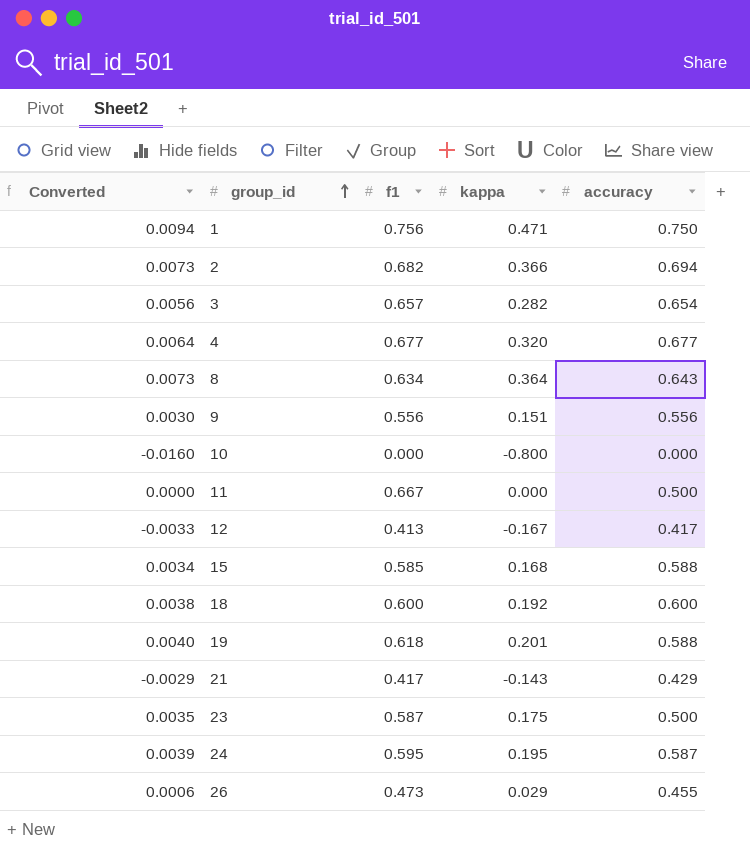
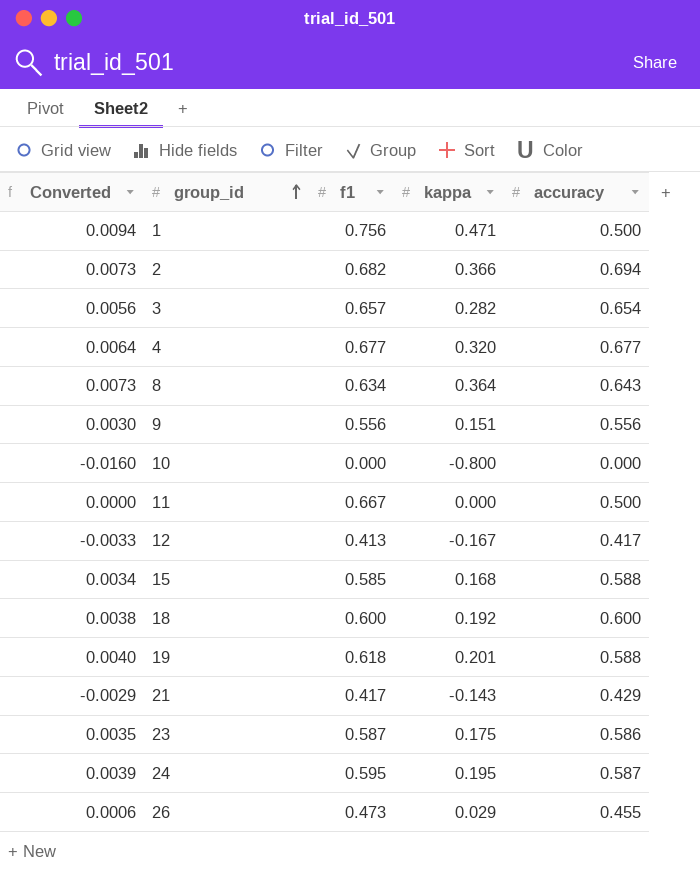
1 | accuracy: 0.750 -> 0.500
23 | accuracy: 0.500 -> 0.586

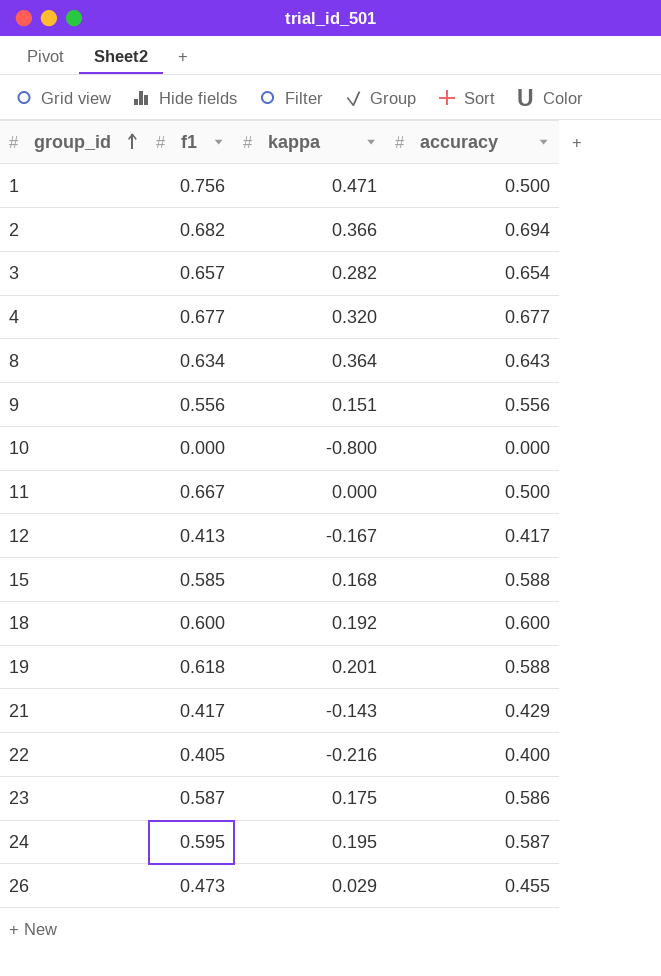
column Converted | formula: [kappa] * 0.02 -> none
row 22: none -> 0.405 | -0.216 | 0.400

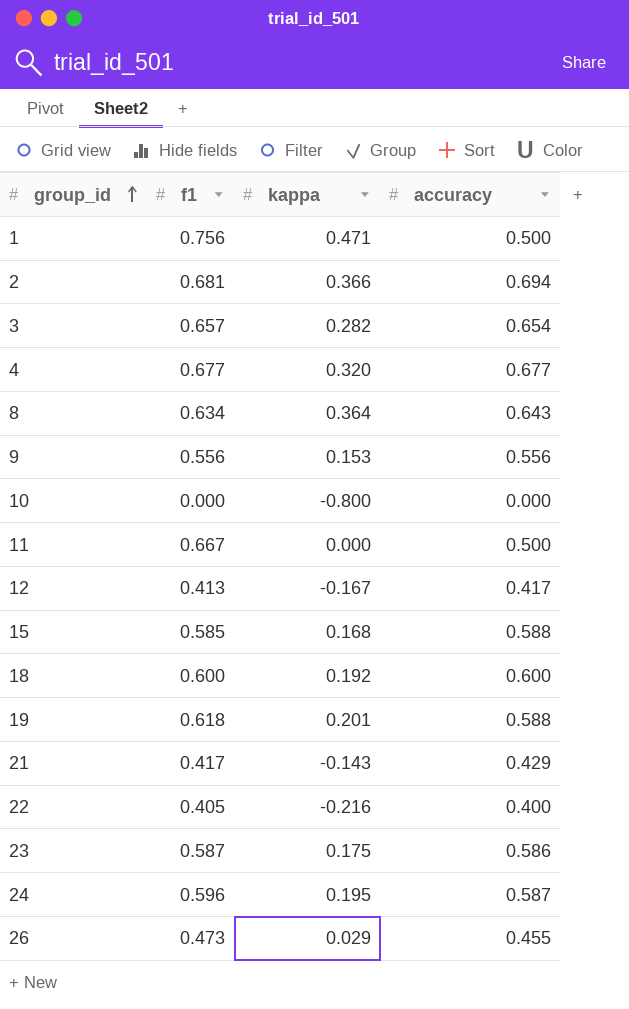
2 | f1: 0.682 -> 0.681
9 | kappa: 0.151 -> 0.153
24 | f1: 0.595 -> 0.596

